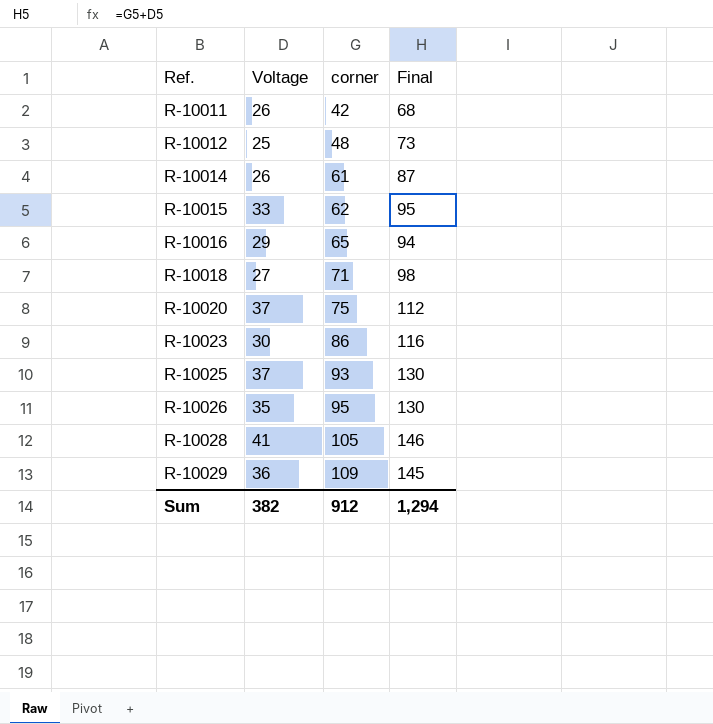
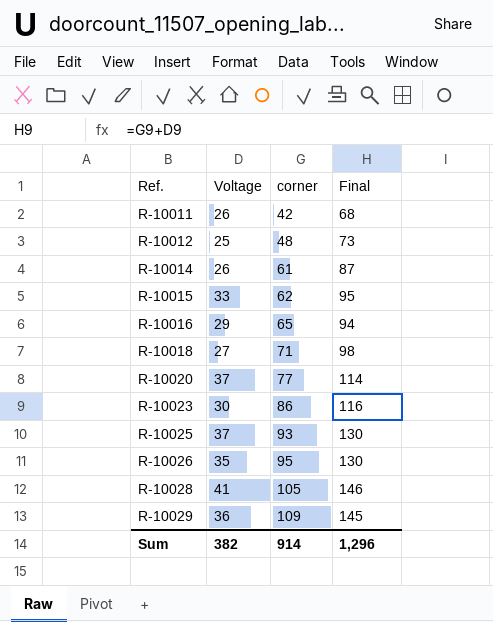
R-10020 | corner: 75 -> 77
R-10020 | Final: 112 -> 114
Sum | corner: 912 -> 914
Sum | Final: 1,294 -> 1,296

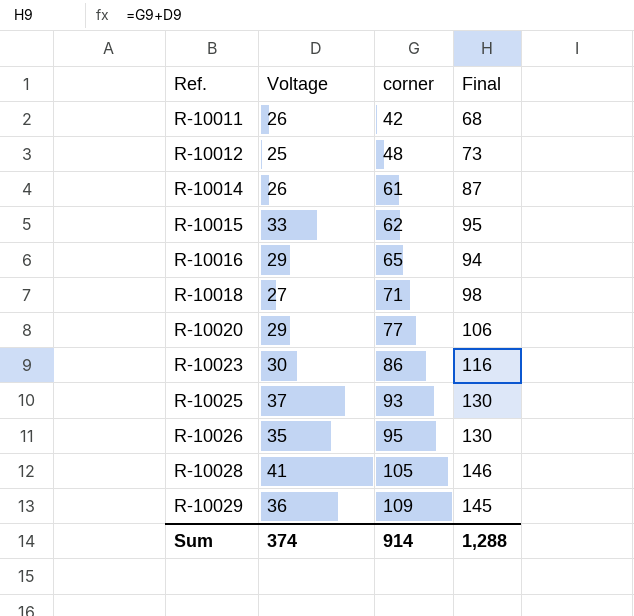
R-10020 | Voltage: 37 -> 29
R-10020 | Final: 114 -> 106
Sum | Voltage: 382 -> 374
Sum | Final: 1,296 -> 1,288

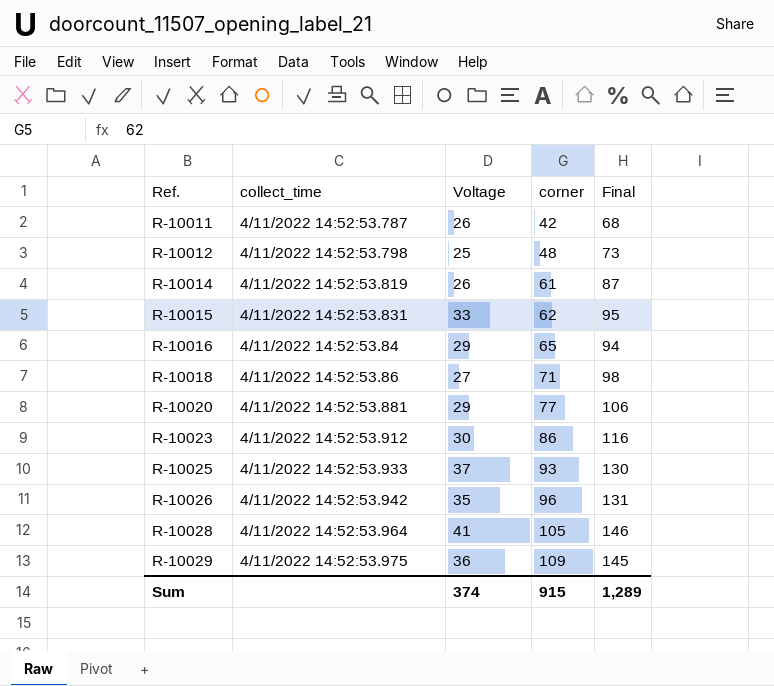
column collect_time | position: none -> 2
R-10026 | corner: 95 -> 96
R-10026 | Final: 130 -> 131
Sum | corner: 914 -> 915
Sum | Final: 1,288 -> 1,289

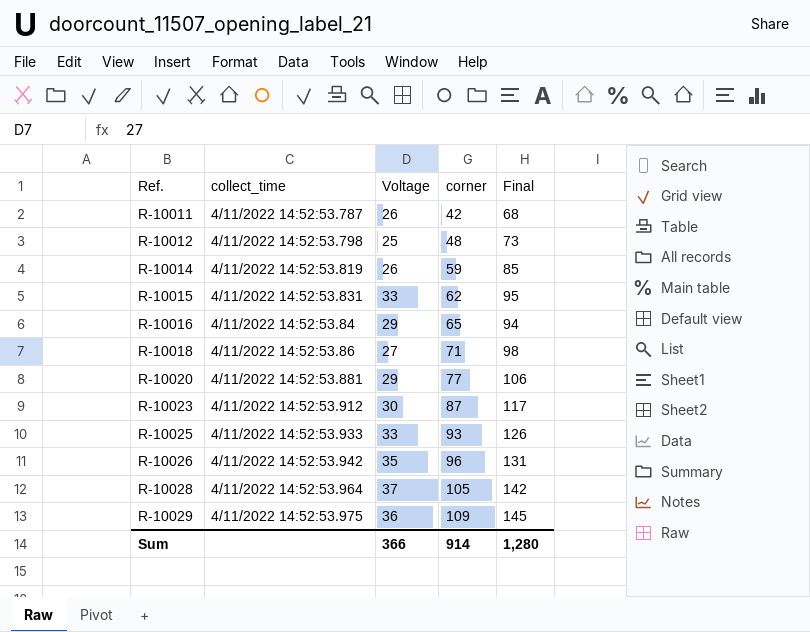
R-10014 | corner: 61 -> 59
R-10014 | Final: 87 -> 85
R-10023 | corner: 86 -> 87
R-10023 | Final: 116 -> 117
R-10025 | Voltage: 37 -> 33
R-10025 | Final: 130 -> 126
R-10028 | Voltage: 41 -> 37
R-10028 | Final: 146 -> 142
Sum | Voltage: 374 -> 366
Sum | corner: 915 -> 914
Sum | Final: 1,289 -> 1,280

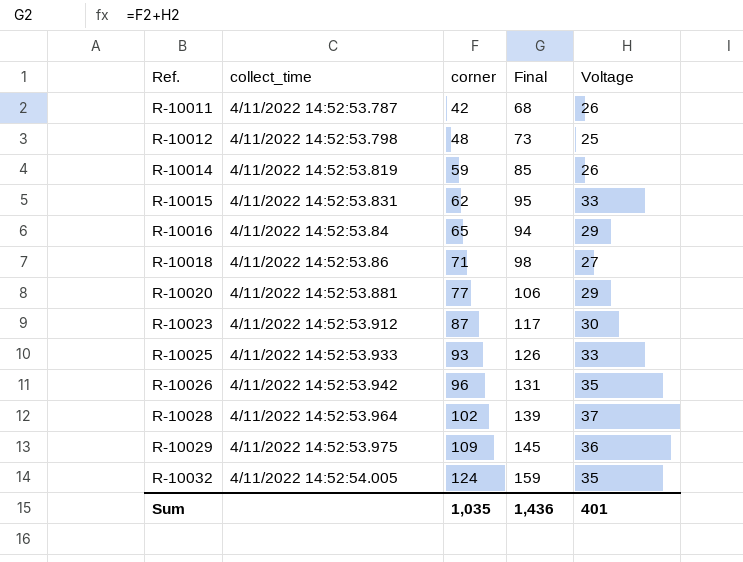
column Voltage | position: 3 -> 5
R-10028 | corner: 105 -> 102
R-10028 | Final: 142 -> 139
row R-10032: none -> 4/11/2022 14:52:54.005 | 124 | 159 | 35
Sum | corner: 914 -> 1,035
Sum | Final: 1,280 -> 1,436
Sum | Voltage: 366 -> 401

